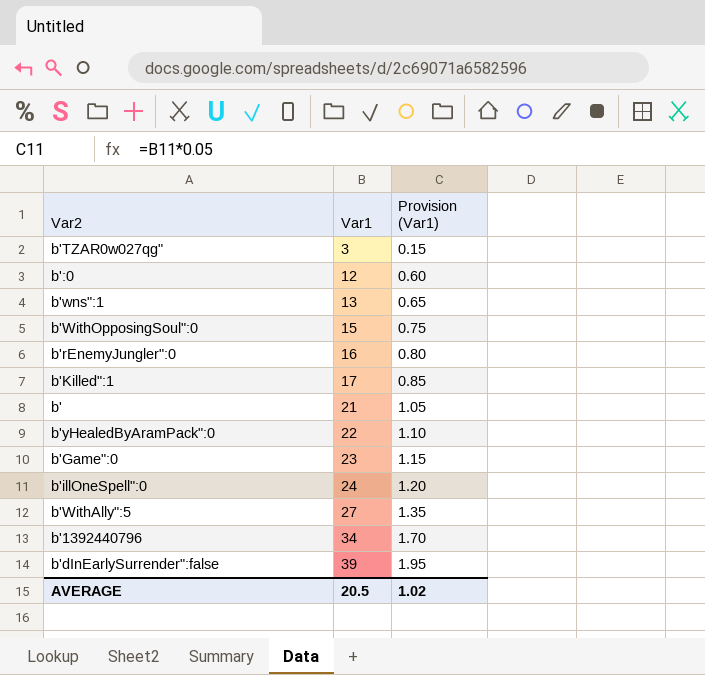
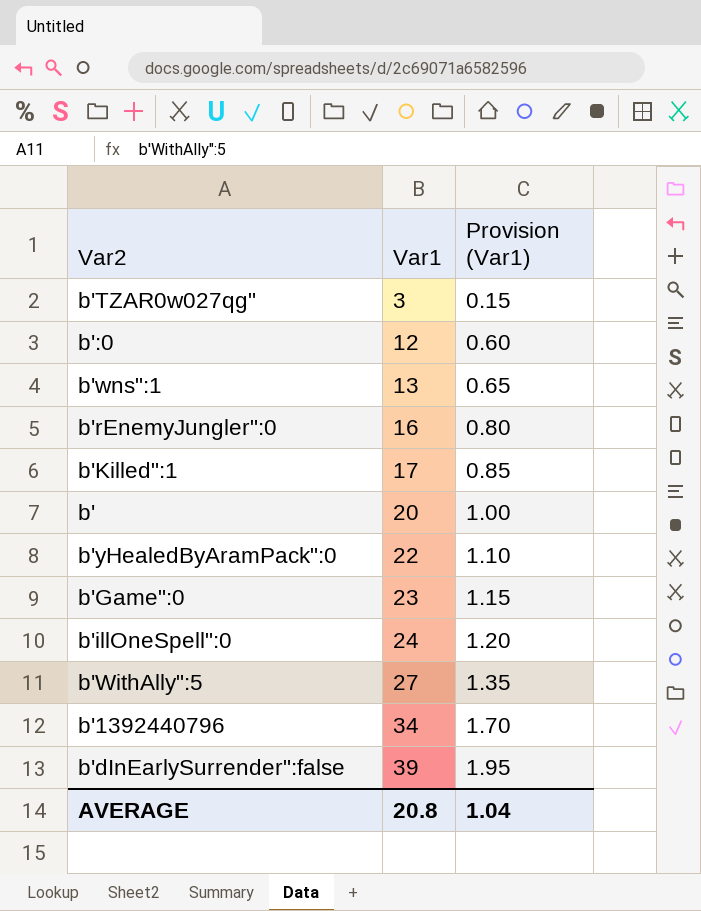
row b'WithOpposingSoul":0: 15 | 0.75 -> none
b' | Var1: 21 -> 20
b' | Provision (Var1): 1.05 -> 1.00
AVERAGE | Var1: 20.5 -> 20.8
AVERAGE | Provision (Var1): 1.02 -> 1.04

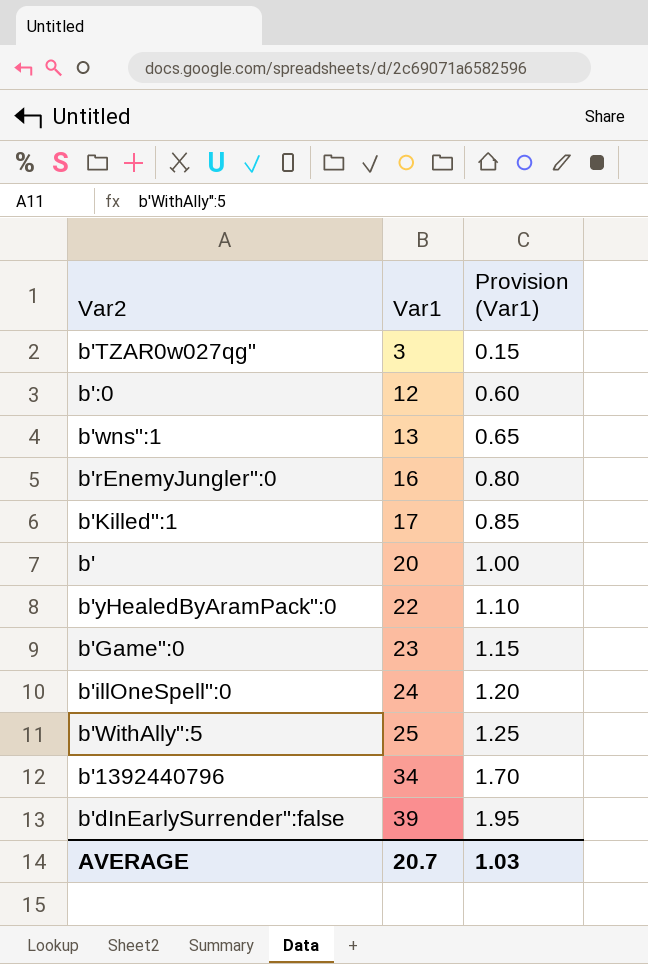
b'WithAlly":5 | Var1: 27 -> 25
b'WithAlly":5 | Provision (Var1): 1.35 -> 1.25
AVERAGE | Var1: 20.8 -> 20.7
AVERAGE | Provision (Var1): 1.04 -> 1.03

